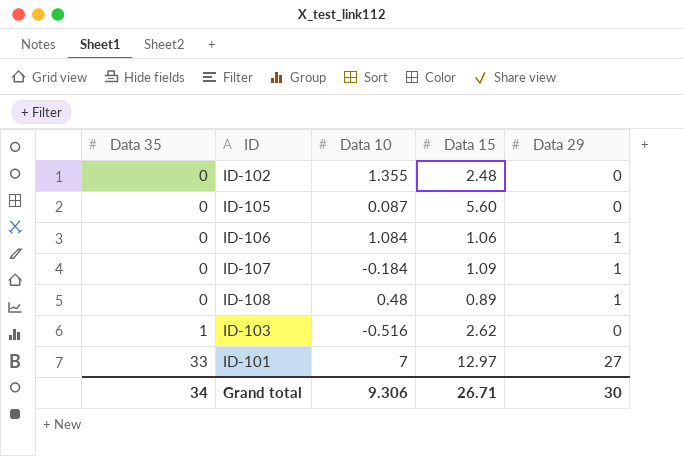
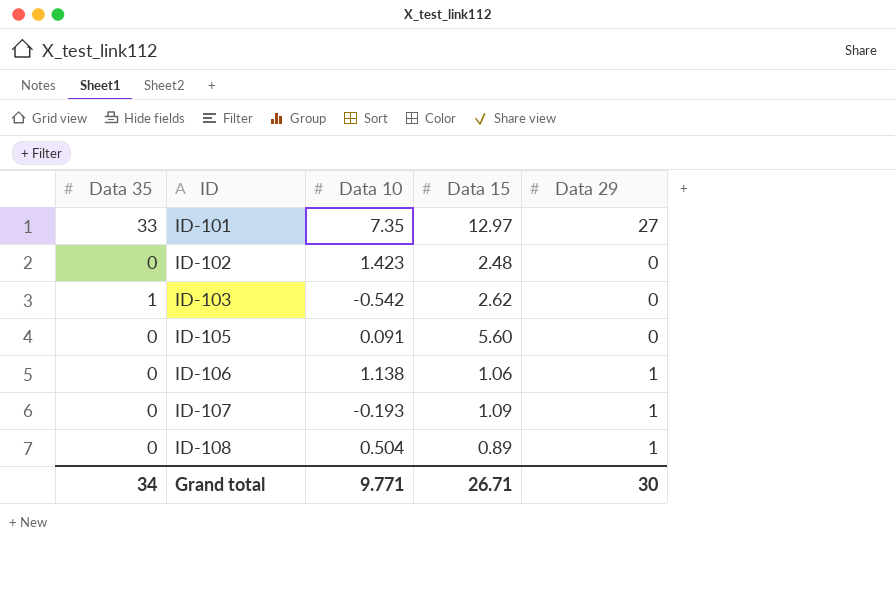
row order: Data 35 ascending -> ID ascending
ID-101 | Data 10: 7 -> 7.35
ID-102 | Data 10: 1.355 -> 1.423
ID-103 | Data 10: -0.516 -> -0.542
ID-105 | Data 10: 0.087 -> 0.091
ID-106 | Data 10: 1.084 -> 1.138
ID-107 | Data 10: -0.184 -> -0.193
ID-108 | Data 10: 0.48 -> 0.504
Grand total | Data 10: 9.306 -> 9.771

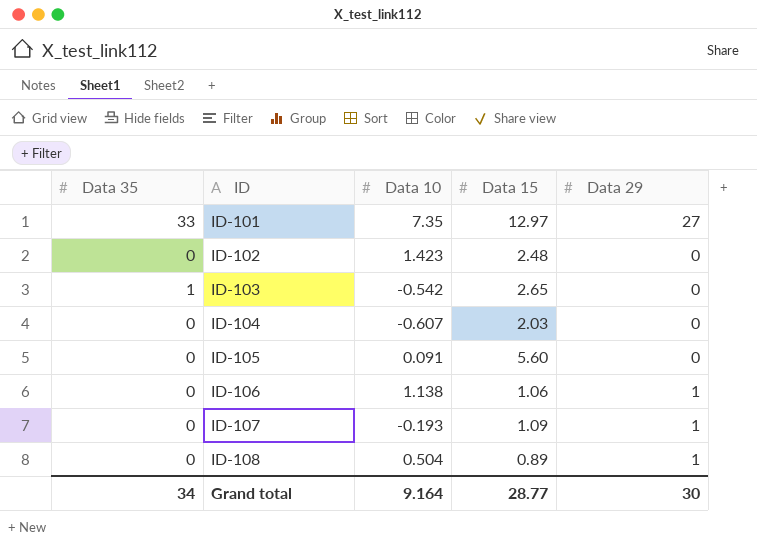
ID-103 | Data 15: 2.62 -> 2.65
row ID-104: none -> 0 | -0.607 | 2.03 | 0
Grand total | Data 10: 9.771 -> 9.164
Grand total | Data 15: 26.71 -> 28.77

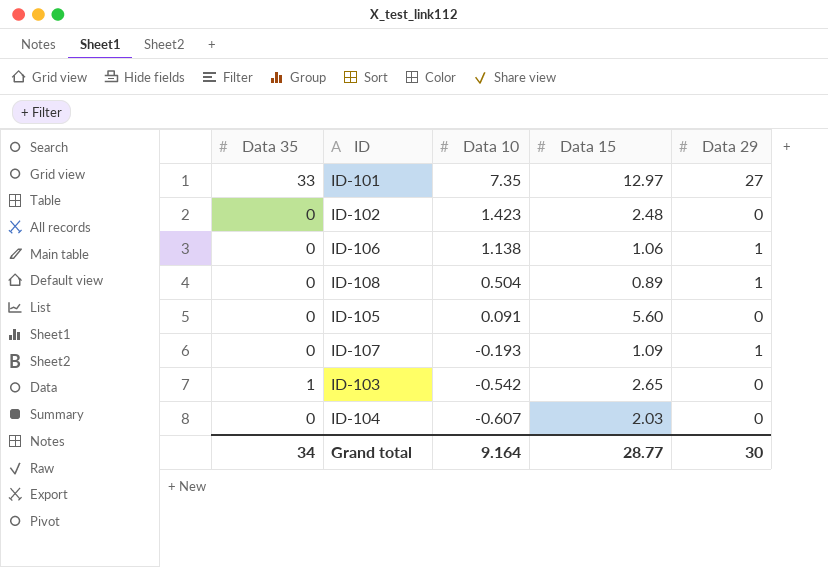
row order: ID ascending -> Data 10 descending

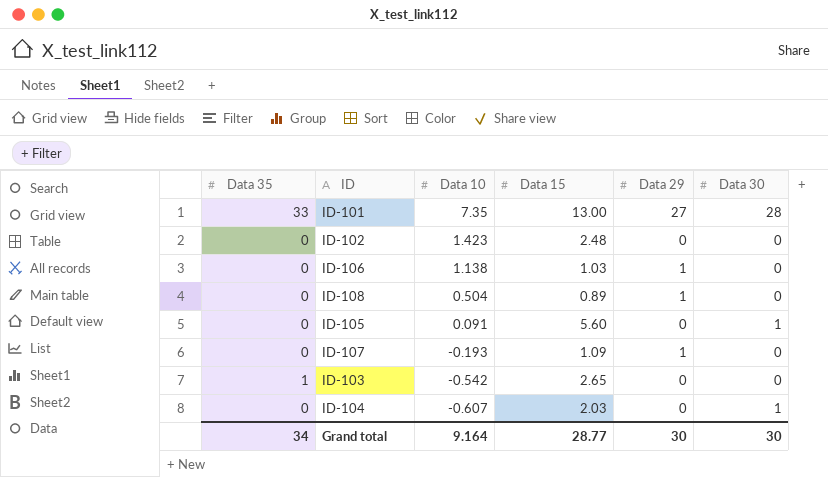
column Data 30 | position: none -> 6
ID-101 | Data 15: 12.97 -> 13.00
ID-106 | Data 15: 1.06 -> 1.03

